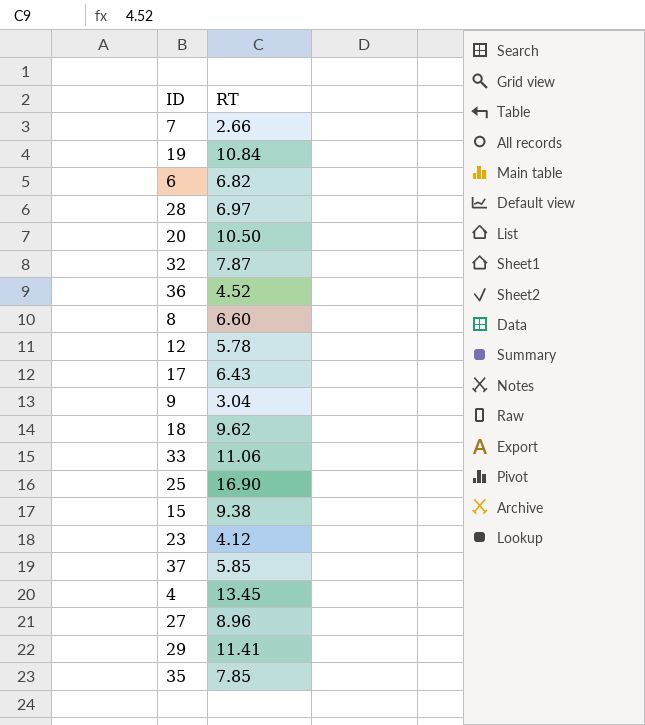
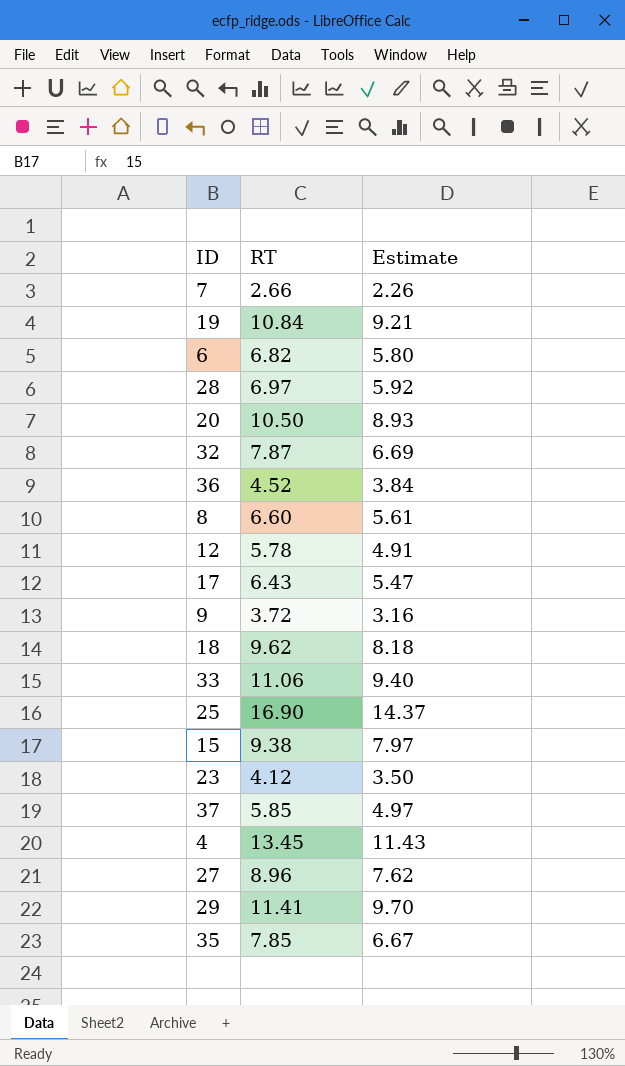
column Estimate | formula: none -> [RT] * 0.85
9 | RT: 3.04 -> 3.72

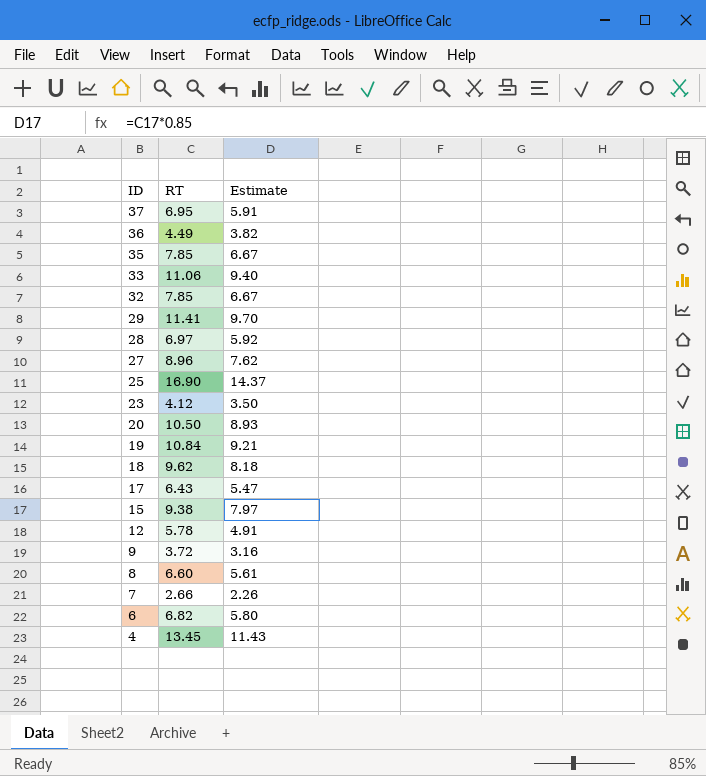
row order: none -> ID descending
37 | RT: 5.85 -> 6.95
37 | Estimate: 4.97 -> 5.91
36 | RT: 4.52 -> 4.49
36 | Estimate: 3.84 -> 3.82
32 | RT: 7.87 -> 7.85
32 | Estimate: 6.69 -> 6.67

